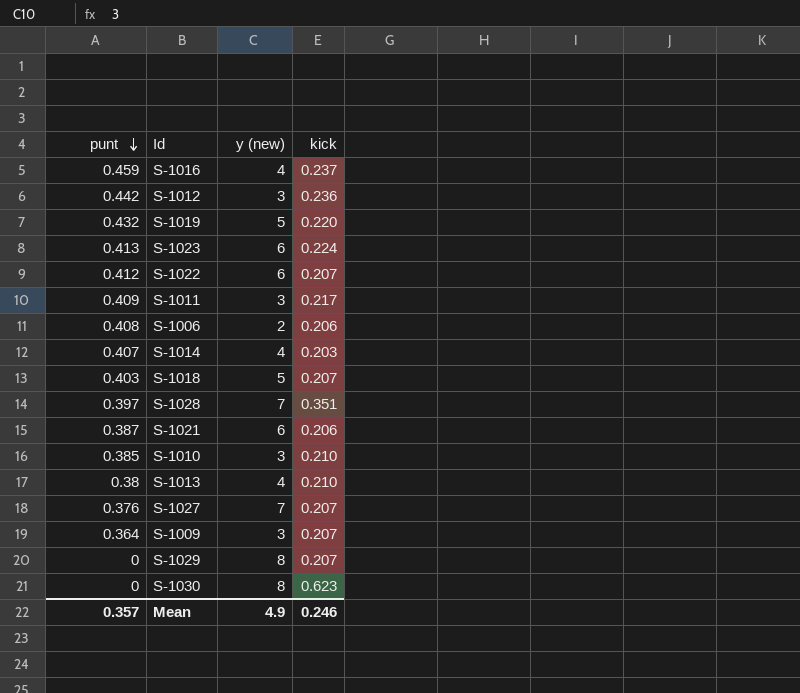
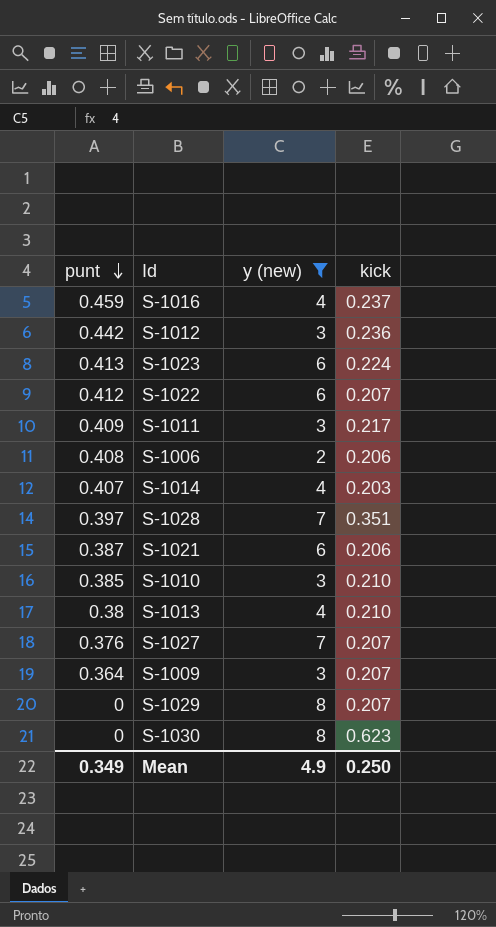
filter: none -> y (new) != 5
Mean | punt: 0.357 -> 0.349
Mean | kick: 0.246 -> 0.250

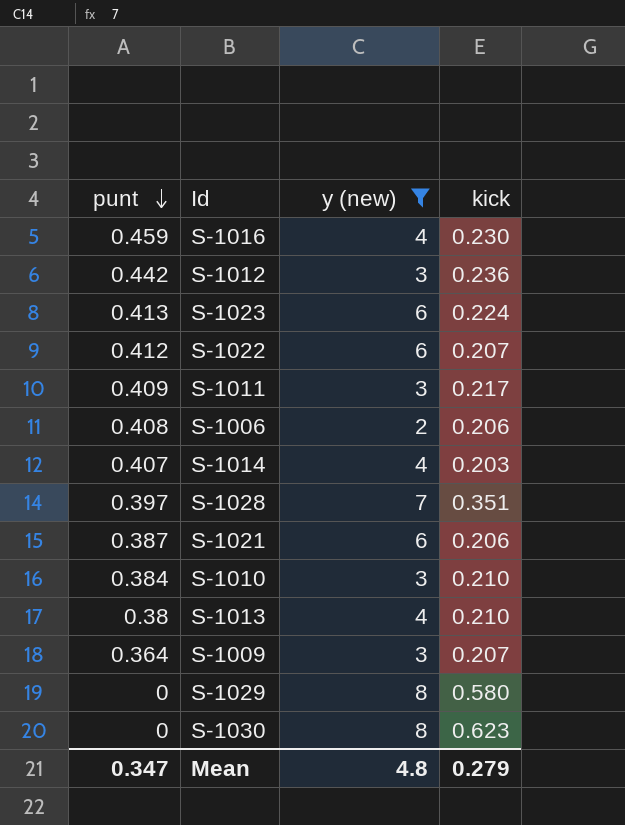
row S-1027: 0.376 | 7 | 0.207 -> none
S-1016 | kick: 0.237 -> 0.230
S-1010 | punt: 0.385 -> 0.384
S-1029 | kick: 0.207 -> 0.580
Mean | punt: 0.349 -> 0.347
Mean | y (new): 4.9 -> 4.8
Mean | kick: 0.250 -> 0.279

